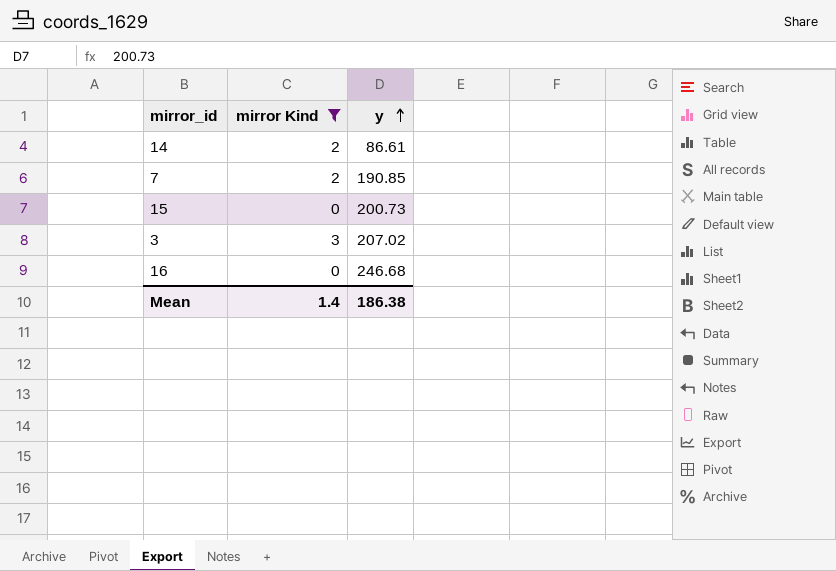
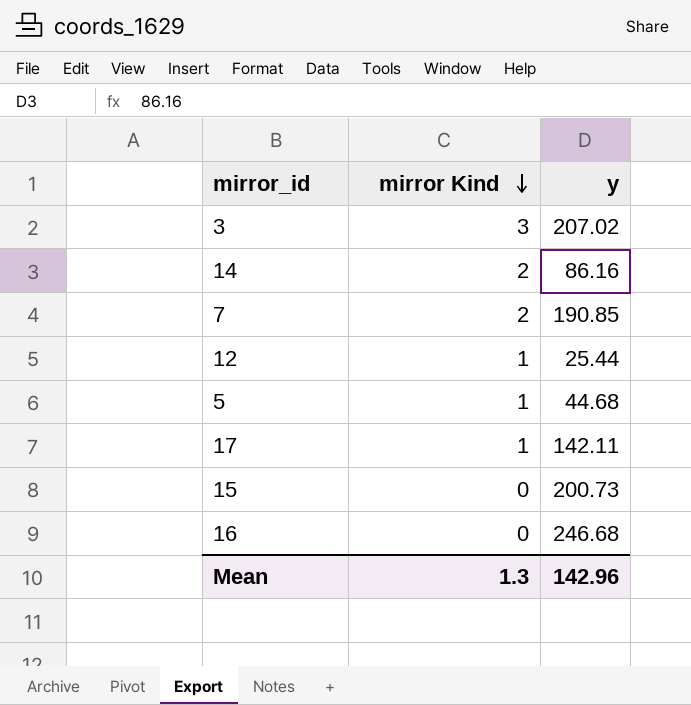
filter: mirror Kind != 1 -> none
row order: y ascending -> mirror Kind descending
14 | y: 86.61 -> 86.16
Mean | mirror Kind: 1.4 -> 1.3
Mean | y: 186.38 -> 142.96

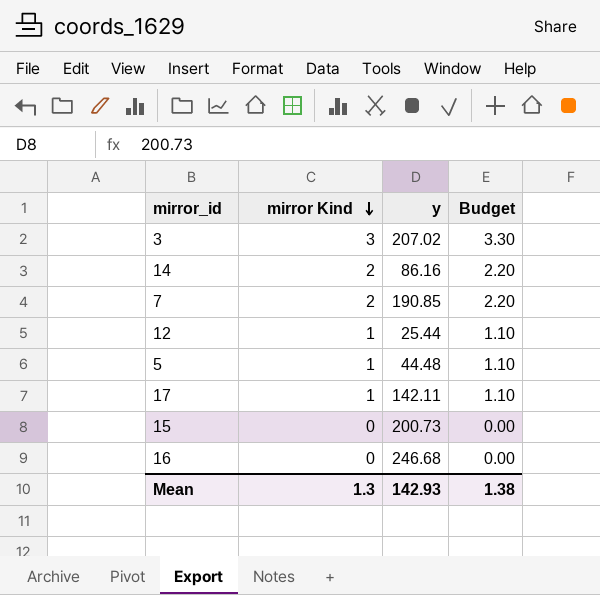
column Budget | formula: none -> [mirror Kind] * 1.1
5 | y: 44.68 -> 44.48
Mean | y: 142.96 -> 142.93

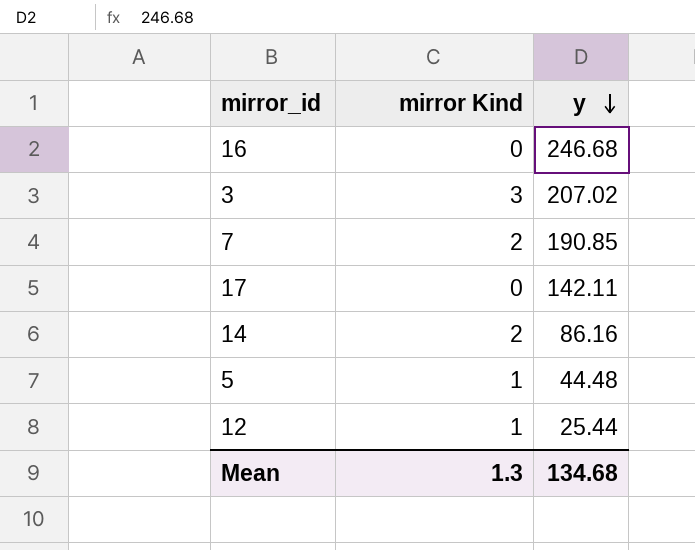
row order: mirror Kind descending -> y descending
column Budget | formula: [mirror Kind] * 1.1 -> none
row 15: 0 | 200.73 | 0.00 -> none
17 | mirror Kind: 1 -> 0
Mean | y: 142.93 -> 134.68

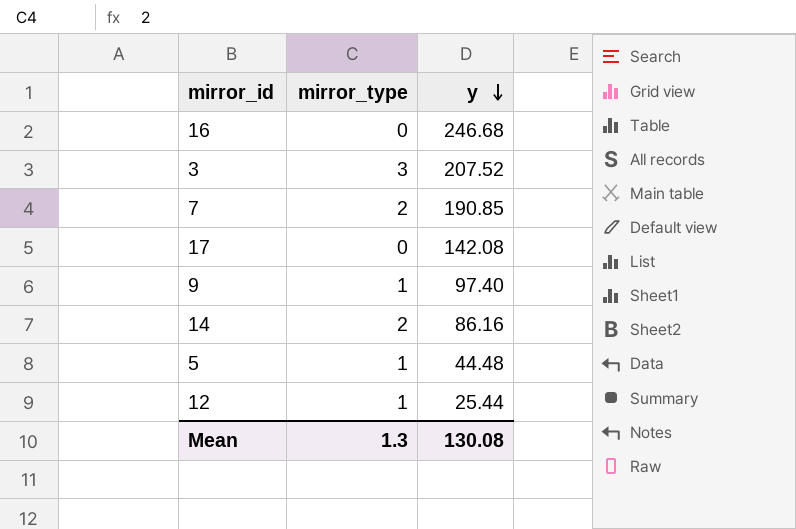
column name: mirror Kind -> mirror_type
3 | y: 207.02 -> 207.52
17 | y: 142.11 -> 142.08
row 9: none -> 1 | 97.40
Mean | y: 134.68 -> 130.08

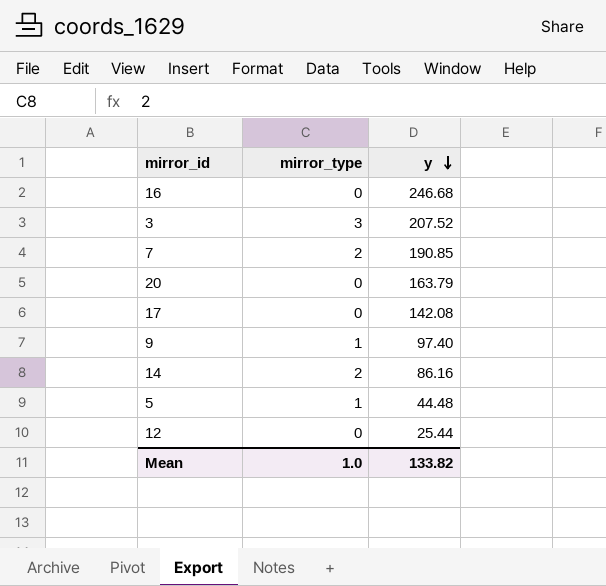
row 20: none -> 0 | 163.79
12 | mirror_type: 1 -> 0
Mean | mirror_type: 1.3 -> 1.0
Mean | y: 130.08 -> 133.82

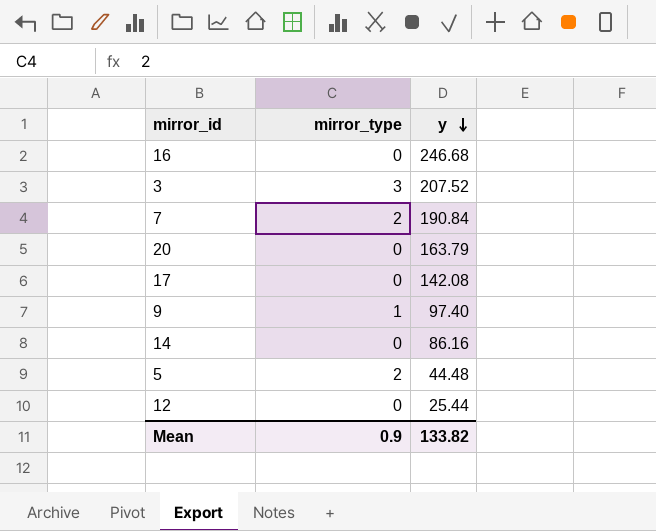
7 | y: 190.85 -> 190.84
14 | mirror_type: 2 -> 0
5 | mirror_type: 1 -> 2
Mean | mirror_type: 1.0 -> 0.9

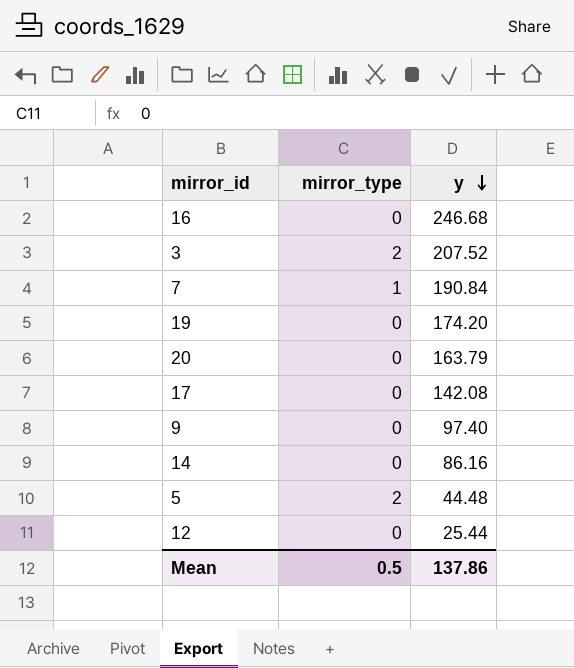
3 | mirror_type: 3 -> 2
7 | mirror_type: 2 -> 1
row 19: none -> 0 | 174.20
9 | mirror_type: 1 -> 0
Mean | mirror_type: 0.9 -> 0.5
Mean | y: 133.82 -> 137.86

